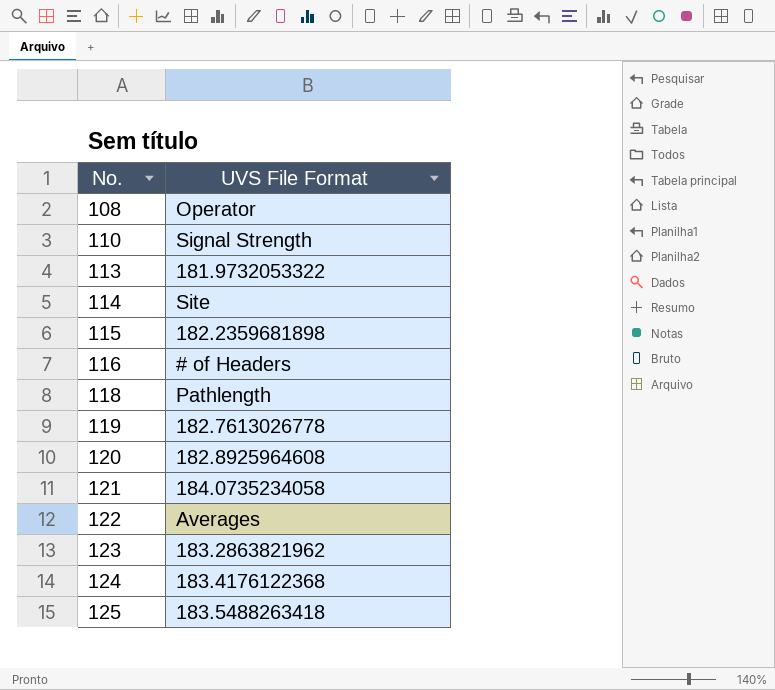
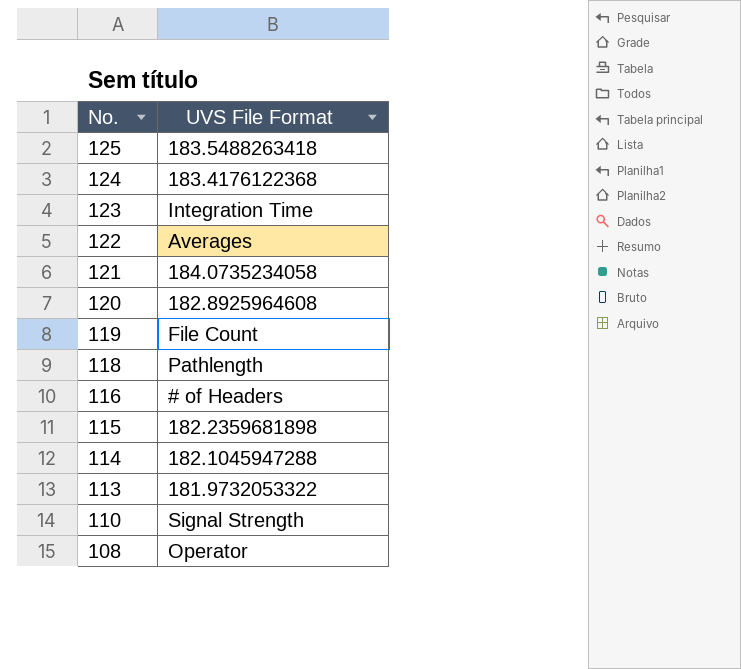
row order: No. ascending -> No. descending
123 | UVS File Format: 183.2863821962 -> Integration Time
119 | UVS File Format: 182.7613026778 -> File Count
114 | UVS File Format: Site -> 182.1045947288

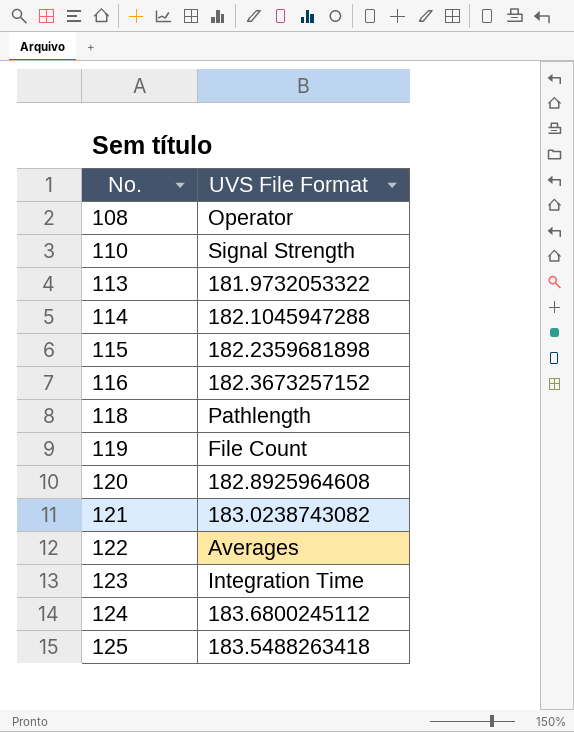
row order: No. descending -> No. ascending
116 | UVS File Format: # of Headers -> 182.3673257152
121 | UVS File Format: 184.0735234058 -> 183.0238743082
124 | UVS File Format: 183.4176122368 -> 183.6800245112

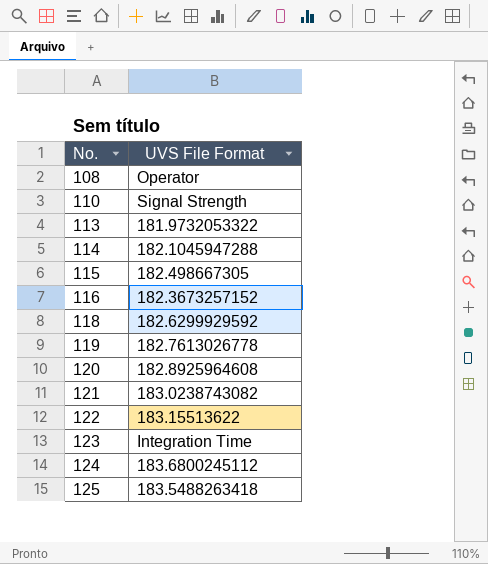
115 | UVS File Format: 182.2359681898 -> 182.498667305
118 | UVS File Format: Pathlength -> 182.6299929592
119 | UVS File Format: File Count -> 182.7613026778
122 | UVS File Format: Averages -> 183.15513622

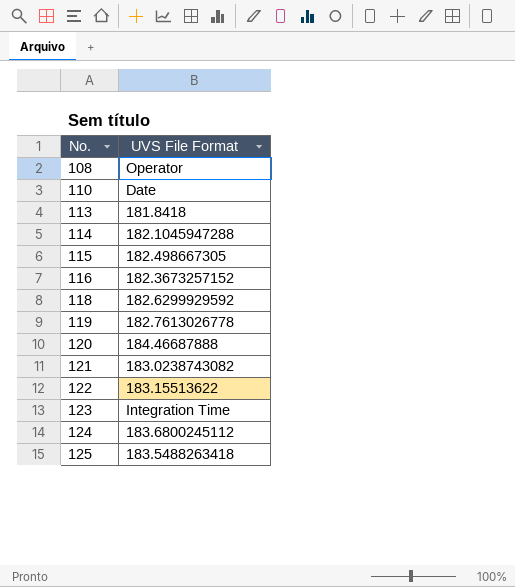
110 | UVS File Format: Signal Strength -> Date
113 | UVS File Format: 181.9732053322 -> 181.8418
120 | UVS File Format: 182.8925964608 -> 184.46687888

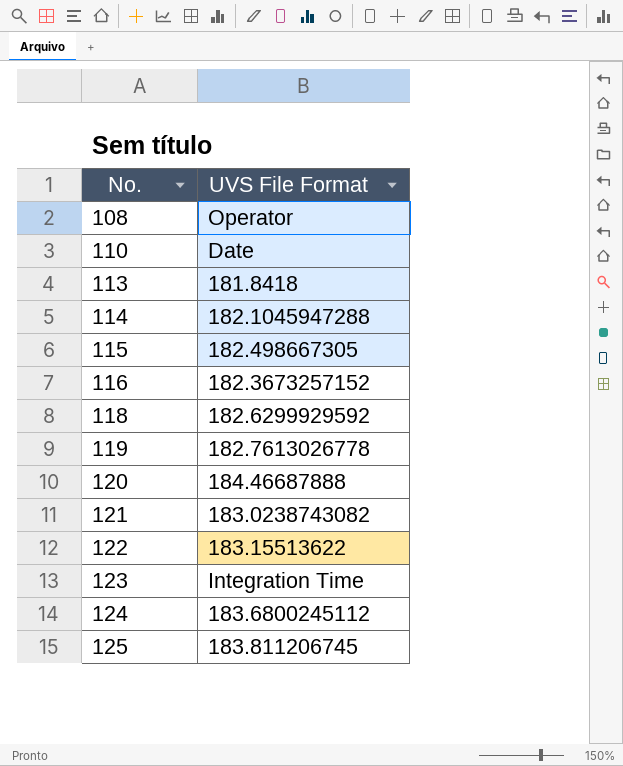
125 | UVS File Format: 183.5488263418 -> 183.811206745

